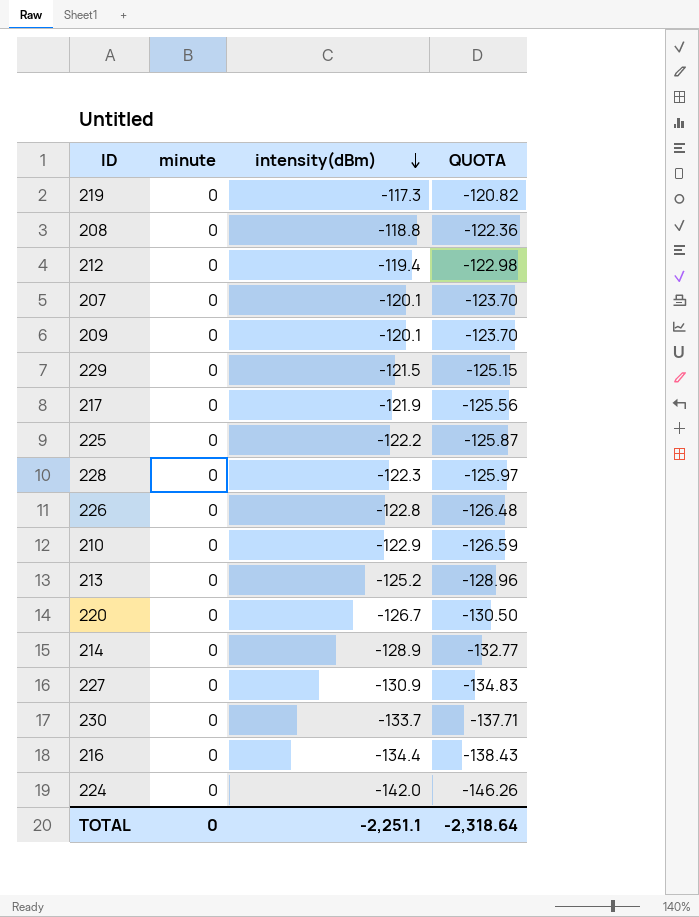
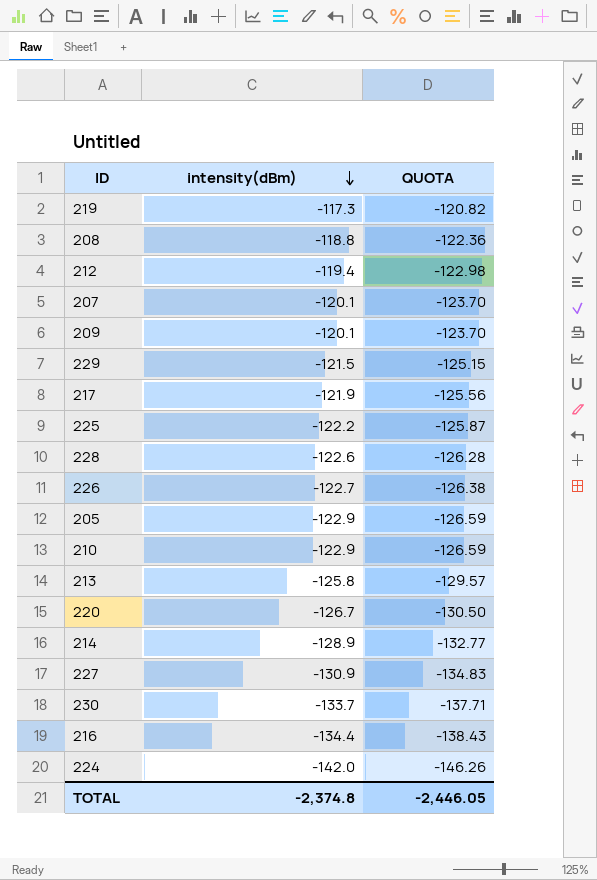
column minute | position: 2 -> none
228 | intensity(dBm): -122.3 -> -122.6
228 | QUOTA: -125.97 -> -126.28
226 | intensity(dBm): -122.8 -> -122.7
226 | QUOTA: -126.48 -> -126.38
row 205: none -> -122.9 | -126.59
213 | intensity(dBm): -125.2 -> -125.8
213 | QUOTA: -128.96 -> -129.57
TOTAL | intensity(dBm): -2,251.1 -> -2,374.8
TOTAL | QUOTA: -2,318.64 -> -2,446.05

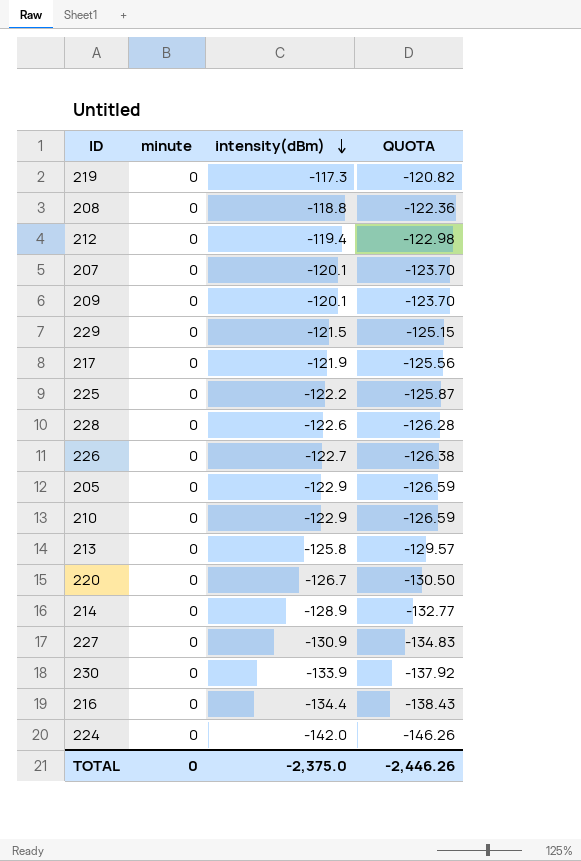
column minute | position: none -> 2
230 | intensity(dBm): -133.7 -> -133.9
230 | QUOTA: -137.71 -> -137.92
TOTAL | intensity(dBm): -2,374.8 -> -2,375.0
TOTAL | QUOTA: -2,446.05 -> -2,446.26

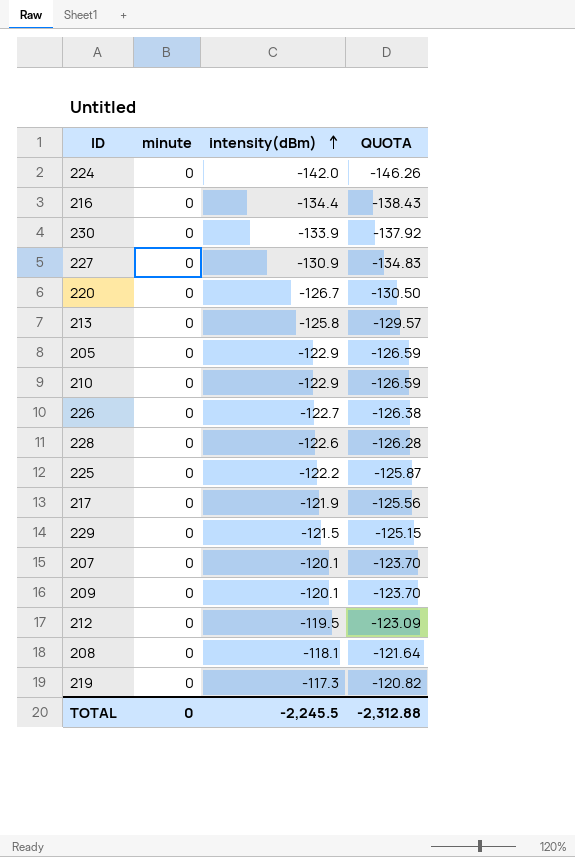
row order: intensity(dBm) descending -> intensity(dBm) ascending
row 214: 0 | -128.9 | -132.77 -> none
212 | intensity(dBm): -119.4 -> -119.5
212 | QUOTA: -122.98 -> -123.09
208 | intensity(dBm): -118.8 -> -118.1
208 | QUOTA: -122.36 -> -121.64
TOTAL | intensity(dBm): -2,375.0 -> -2,245.5
TOTAL | QUOTA: -2,446.26 -> -2,312.88

